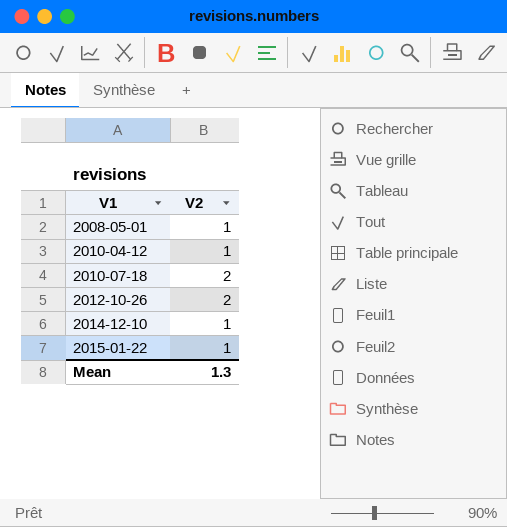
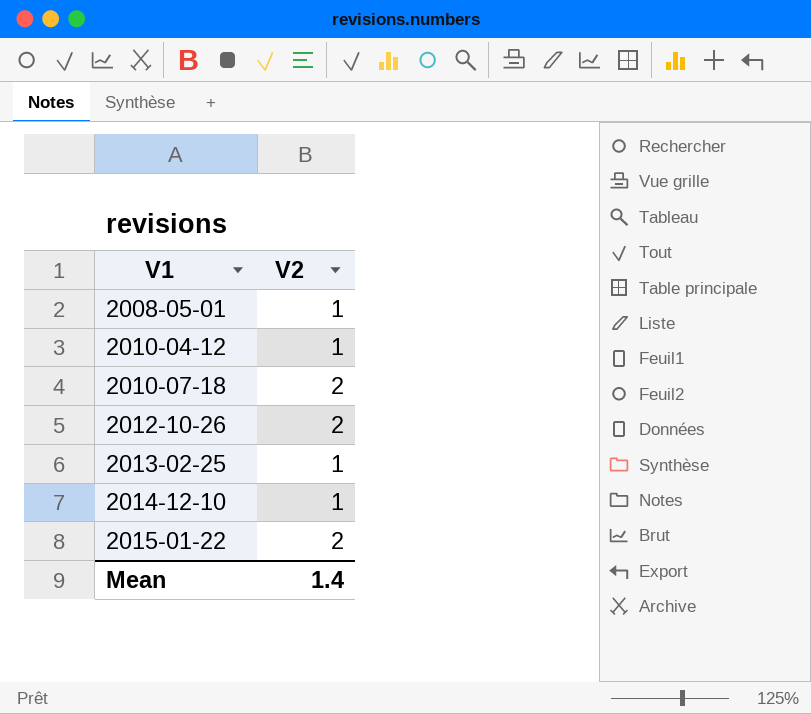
row 2013-02-25: none -> 1
2015-01-22 | V2: 1 -> 2
Mean | V2: 1.3 -> 1.4

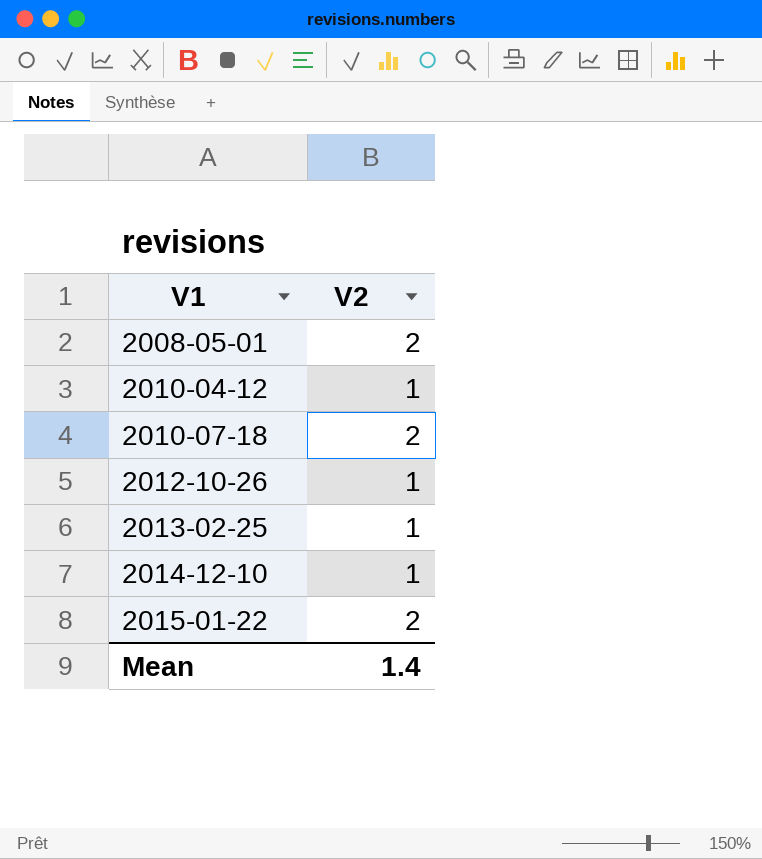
2008-05-01 | V2: 1 -> 2
2012-10-26 | V2: 2 -> 1

